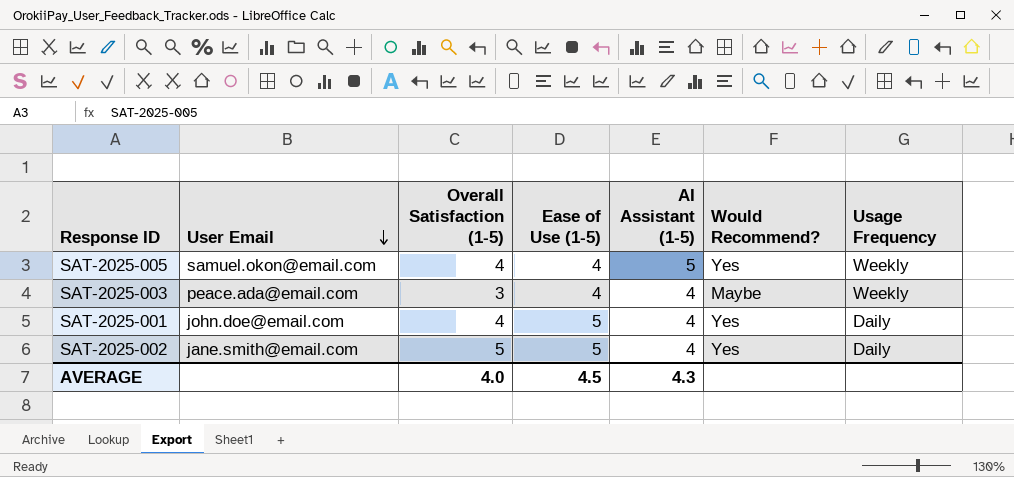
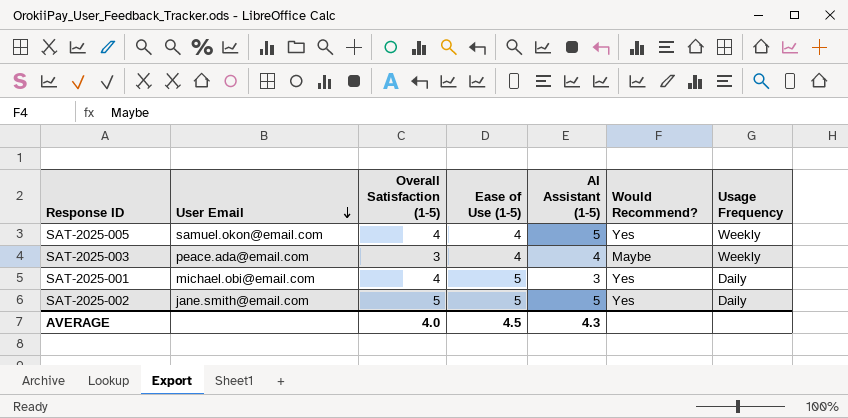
SAT-2025-001 | User Email: john.doe@email.com -> michael.obi@email.com
SAT-2025-001 | AI Assistant (1-5): 4 -> 3
SAT-2025-002 | AI Assistant (1-5): 4 -> 5

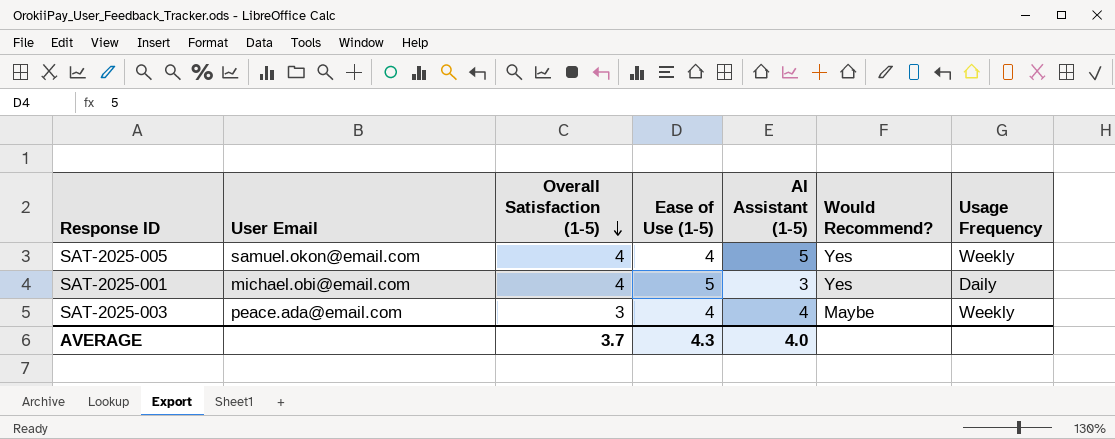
row order: User Email descending -> Overall Satisfaction (1-5) descending
row SAT-2025-002: jane.smith@email.com | 5 | 5 | 5 | Yes | Daily -> none
AVERAGE | Overall Satisfaction (1-5): 4.0 -> 3.7
AVERAGE | Ease of Use (1-5): 4.5 -> 4.3
AVERAGE | AI Assistant (1-5): 4.3 -> 4.0

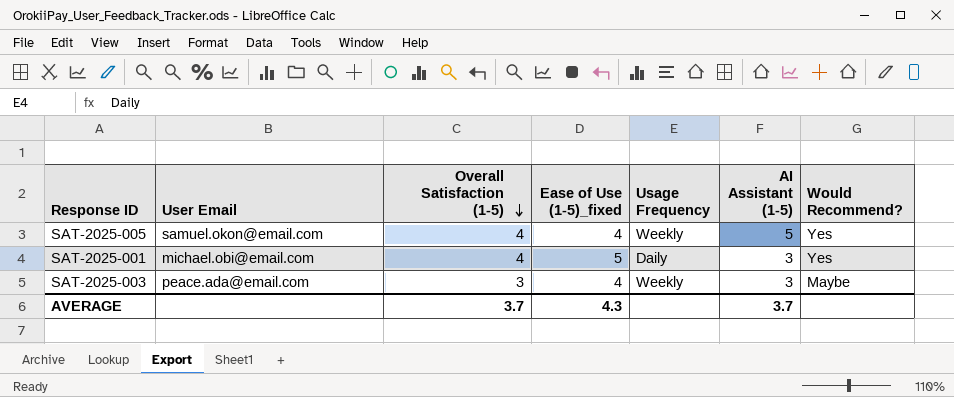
column name: Ease of Use (1-5) -> Ease of Use (1-5)_fixed
column Usage Frequency | position: 7 -> 5
SAT-2025-003 | AI Assistant (1-5): 4 -> 3
AVERAGE | AI Assistant (1-5): 4.0 -> 3.7

